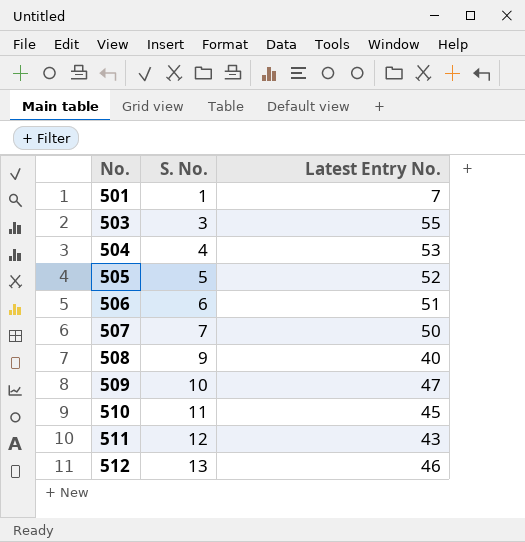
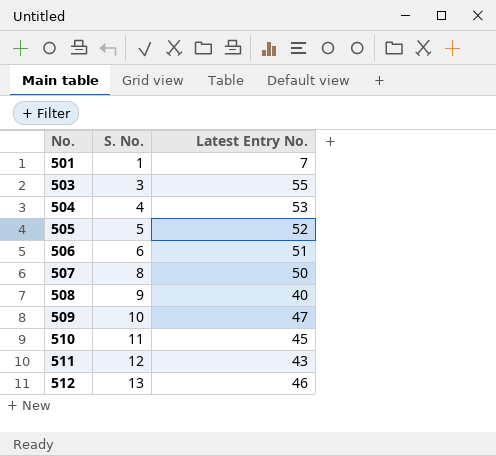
507 | S. No.: 7 -> 8

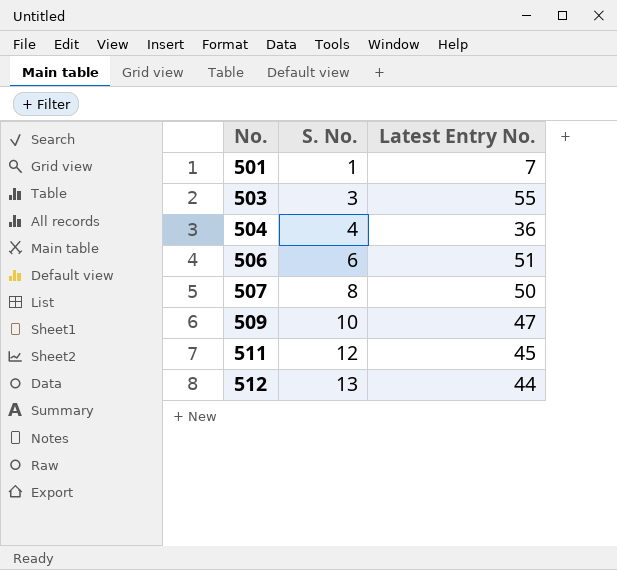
row 505: 5 | 52 -> none
row 508: 9 | 40 -> none
row 510: 11 | 45 -> none
504 | Latest Entry No.: 53 -> 36
511 | Latest Entry No.: 43 -> 45
512 | Latest Entry No.: 46 -> 44

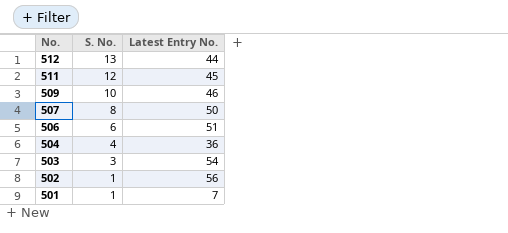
row order: No. ascending -> No. descending
509 | Latest Entry No.: 47 -> 46
503 | Latest Entry No.: 55 -> 54
row 502: none -> 1 | 56

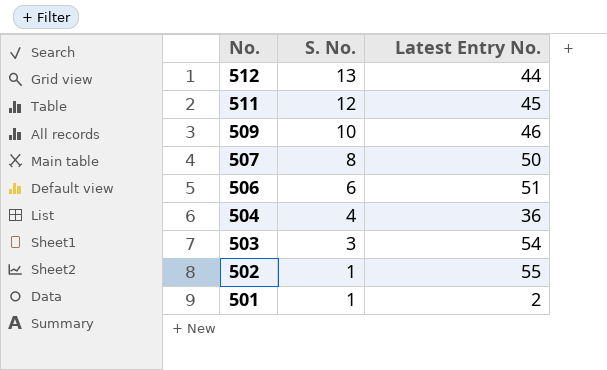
502 | Latest Entry No.: 56 -> 55
501 | Latest Entry No.: 7 -> 2

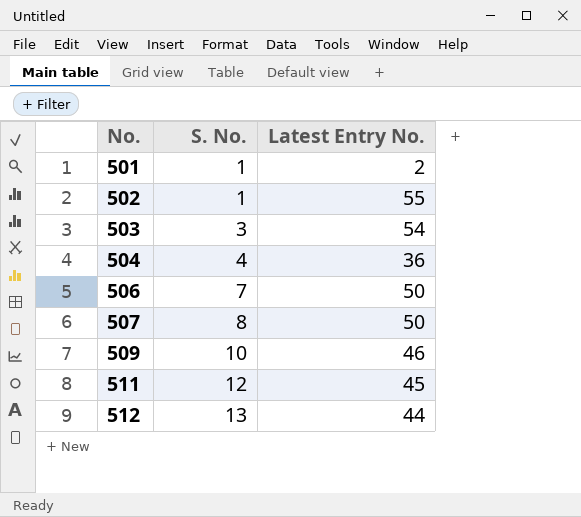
row order: No. descending -> No. ascending
506 | S. No.: 6 -> 7
506 | Latest Entry No.: 51 -> 50

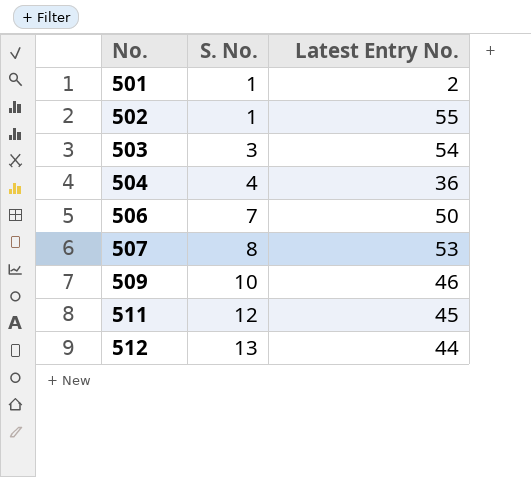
507 | Latest Entry No.: 50 -> 53

